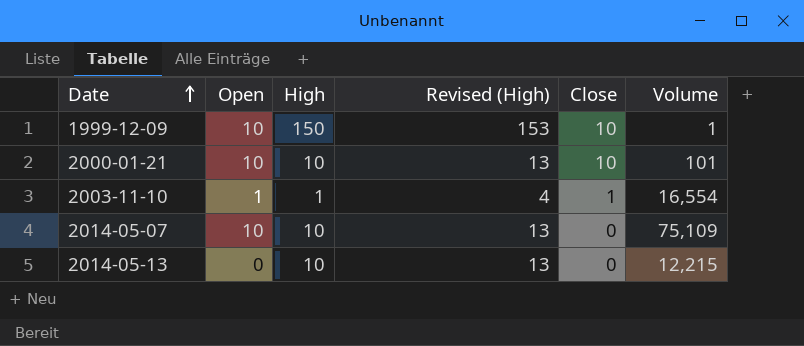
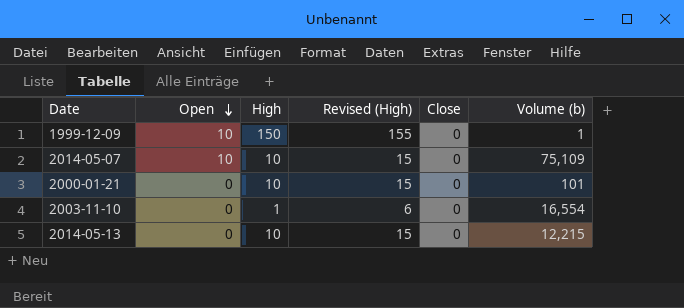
row order: Date ascending -> Open descending
column Revised (High) | formula: [High] + 3 -> [High] + 5
column name: Volume -> Volume (b)
1999-12-09 | Close: 10 -> 0
2000-01-21 | Open: 10 -> 0
2000-01-21 | Close: 10 -> 0
2003-11-10 | Open: 1 -> 0
2003-11-10 | Close: 1 -> 0

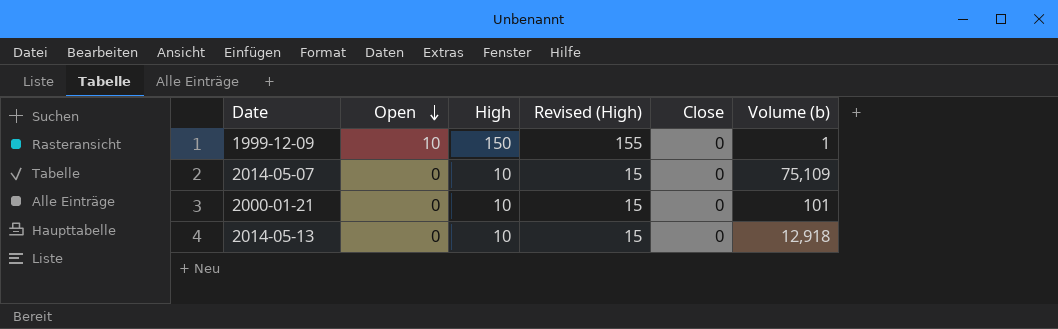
row 2003-11-10: 0 | 1 | 6 | 0 | 16,554 -> none
2014-05-07 | Open: 10 -> 0
2014-05-13 | Volume (b): 12,215 -> 12,918

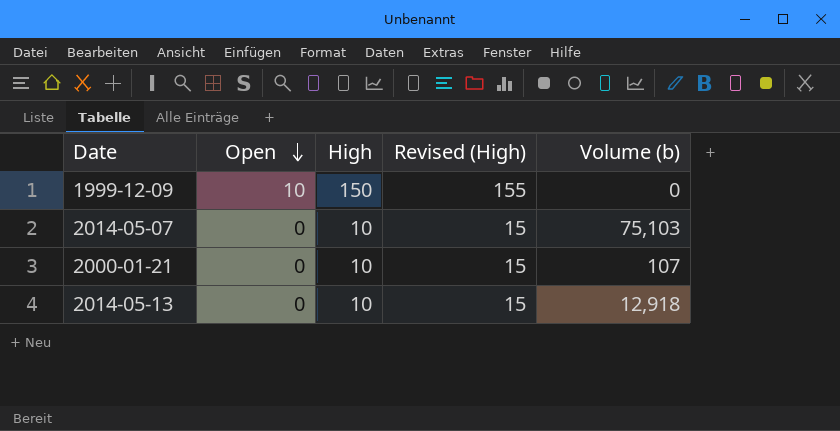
column Close | position: 5 -> none
1999-12-09 | Volume (b): 1 -> 0
2014-05-07 | Volume (b): 75,109 -> 75,103
2000-01-21 | Volume (b): 101 -> 107

